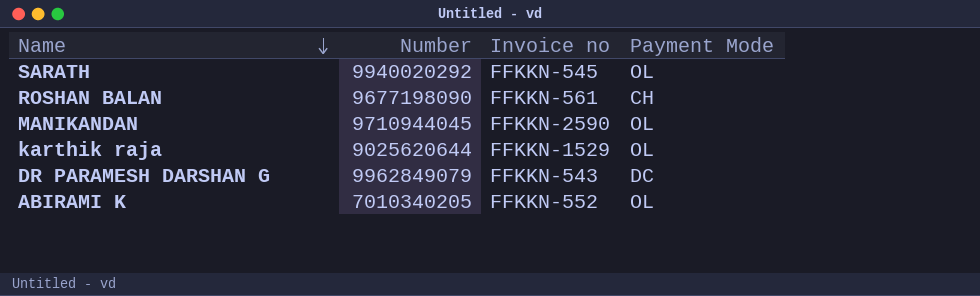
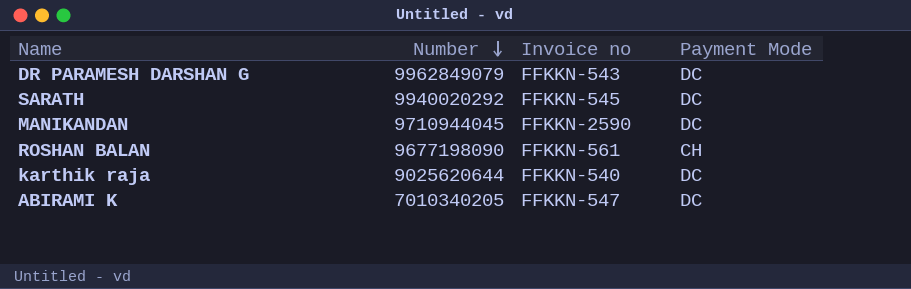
row order: Name descending -> Number descending
SARATH | Payment Mode: OL -> DC
MANIKANDAN | Payment Mode: OL -> DC
karthik raja | Invoice no: FFKKN-1529 -> FFKKN-540
karthik raja | Payment Mode: OL -> DC
ABIRAMI K | Invoice no: FFKKN-552 -> FFKKN-547
ABIRAMI K | Payment Mode: OL -> DC

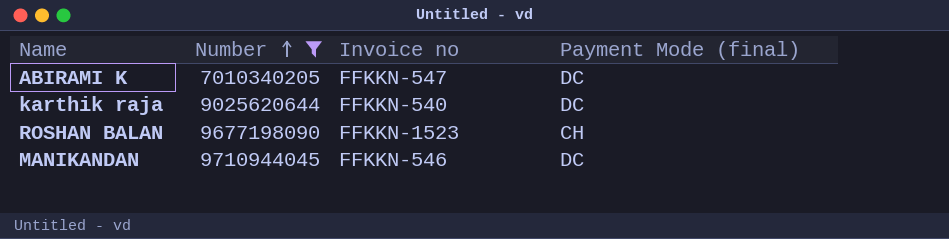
filter: none -> Number <= 9710944045
row order: Number descending -> Number ascending
column name: Payment Mode -> Payment Mode (final)
ROSHAN BALAN | Invoice no: FFKKN-561 -> FFKKN-1523
MANIKANDAN | Invoice no: FFKKN-2590 -> FFKKN-546

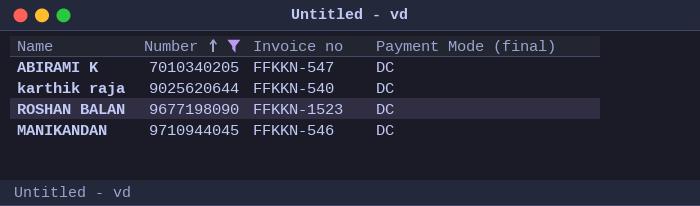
ROSHAN BALAN | Payment Mode (final): CH -> DC

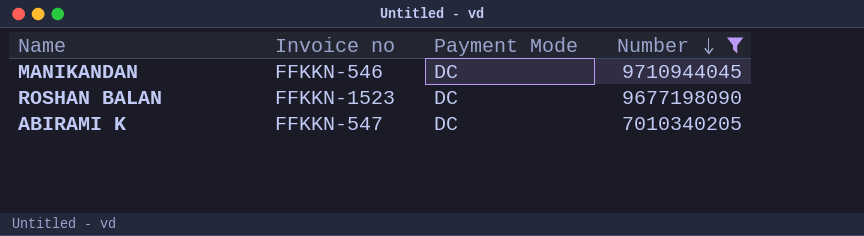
row order: Number ascending -> Number descending
column name: Payment Mode (final) -> Payment Mode
column Number | position: 2 -> 4
row karthik raja: 9025620644 | FFKKN-540 | DC -> none

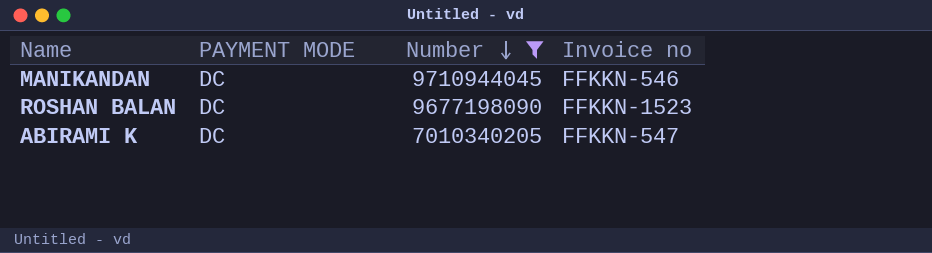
column name: Payment Mode -> PAYMENT MODE
column Invoice no | position: 2 -> 4

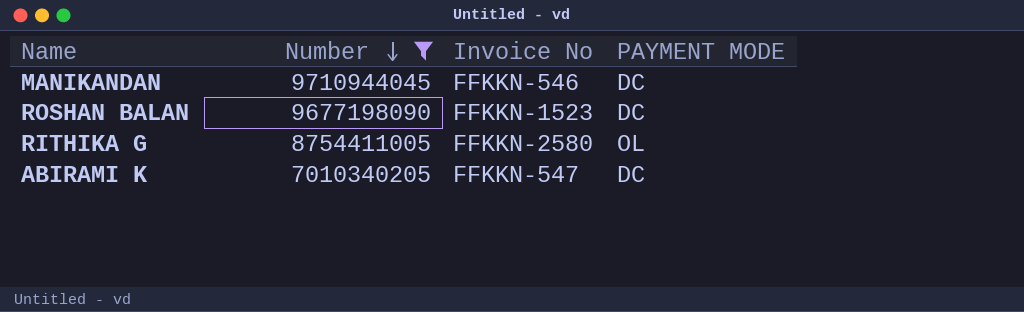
column name: Invoice no -> Invoice No
column PAYMENT MODE | position: 2 -> 4
row RITHIKA G: none -> 8754411005 | FFKKN-2580 | OL

